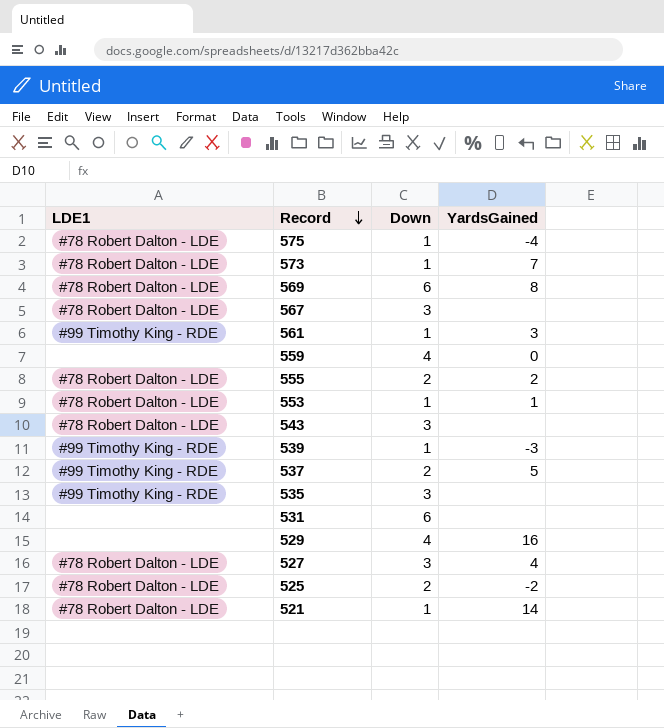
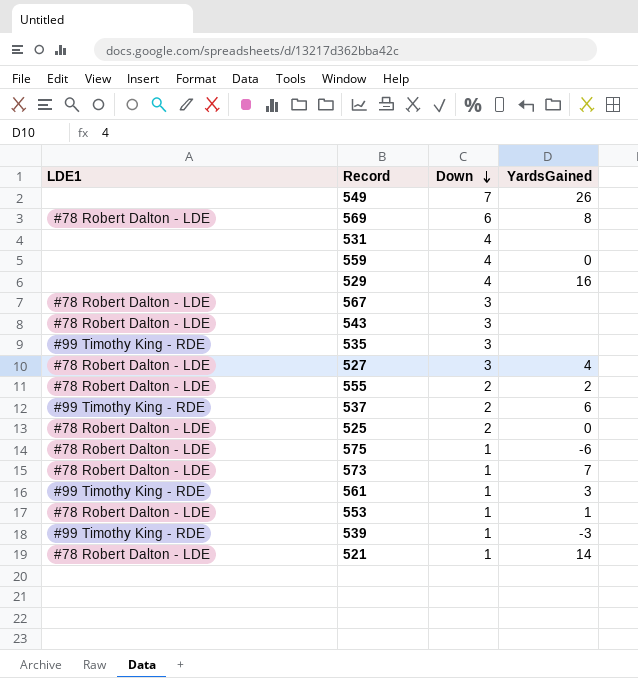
row order: Record descending -> Down descending
row 549: none -> none | 7 | 26
531 | Down: 6 -> 4
537 | YardsGained: 5 -> 6
525 | YardsGained: -2 -> 0
575 | YardsGained: -4 -> -6

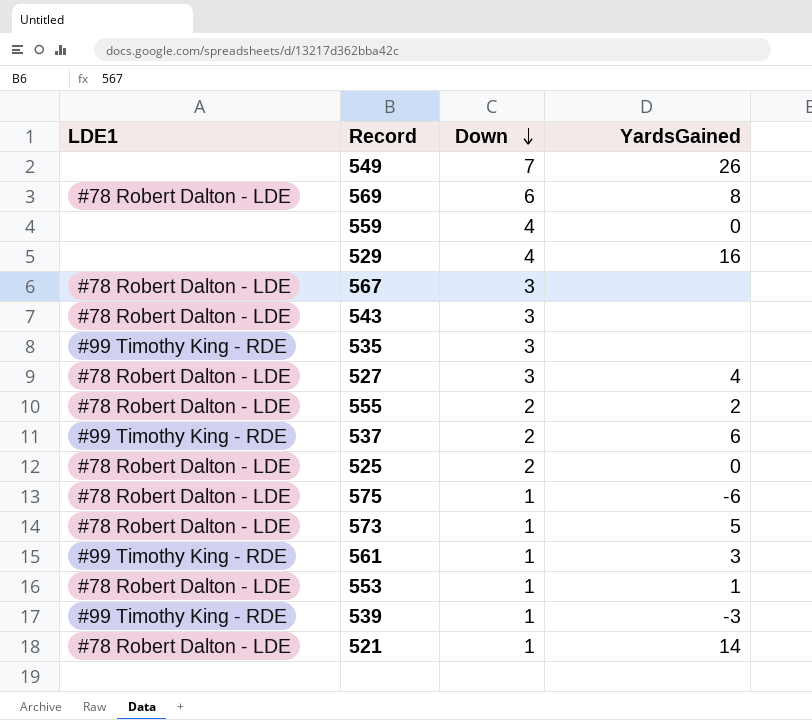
row 531: none | 4 | none -> none
573 | YardsGained: 7 -> 5

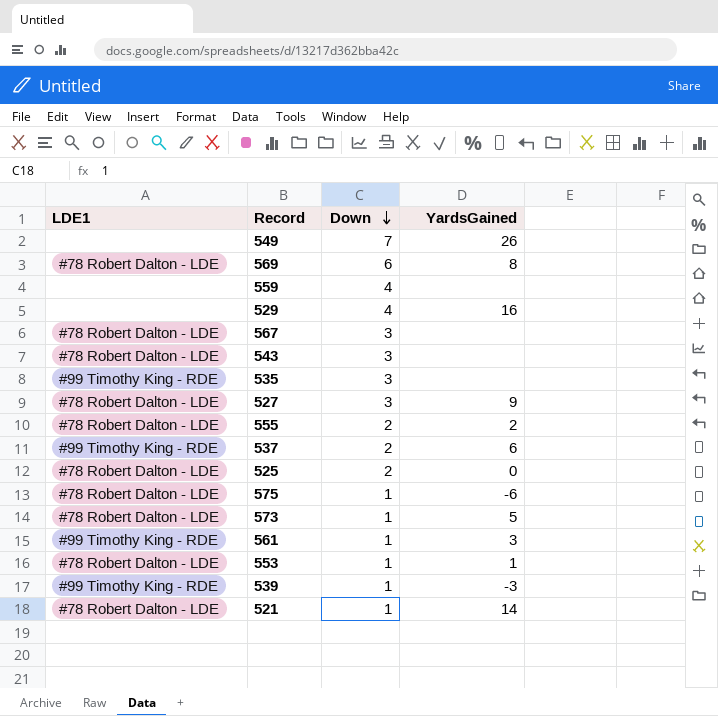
559 | YardsGained: 0 -> none
527 | YardsGained: 4 -> 9

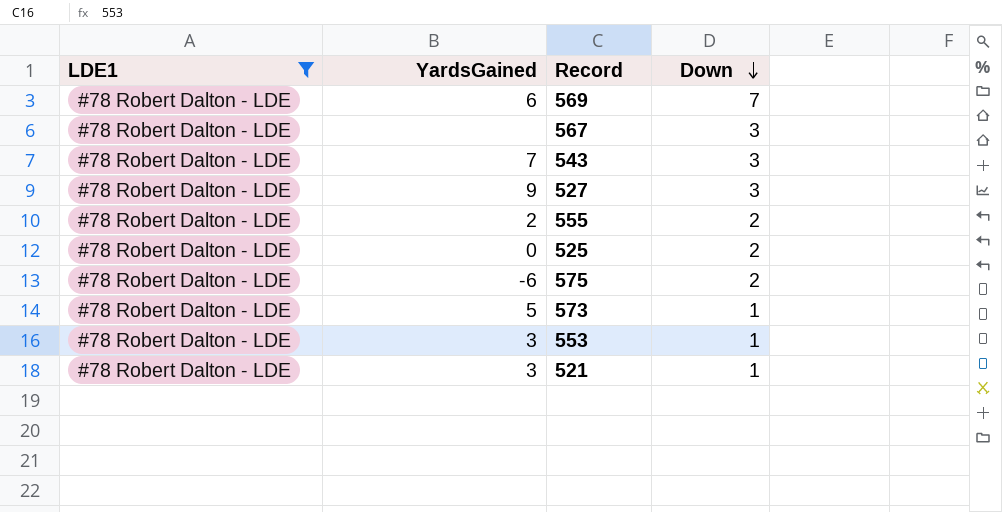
filter: none -> LDE1 = #78 Robert Dalton - LDE
column YardsGained | position: 4 -> 2
569 | YardsGained: 8 -> 6
569 | Down: 6 -> 7
543 | YardsGained: none -> 7
575 | Down: 1 -> 2
553 | YardsGained: 1 -> 3
521 | YardsGained: 14 -> 3

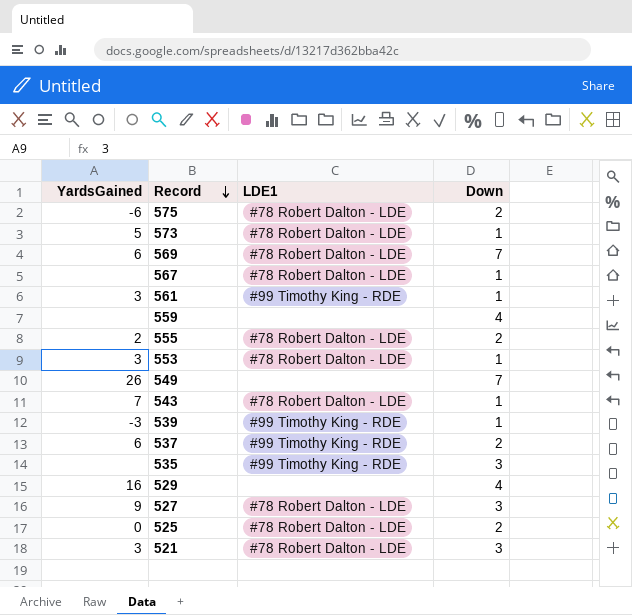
filter: LDE1 = #78 Robert Dalton - LDE -> none
row order: Down descending -> Record descending
column LDE1 | position: 1 -> 3
567 | Down: 3 -> 1
543 | Down: 3 -> 1
521 | Down: 1 -> 3

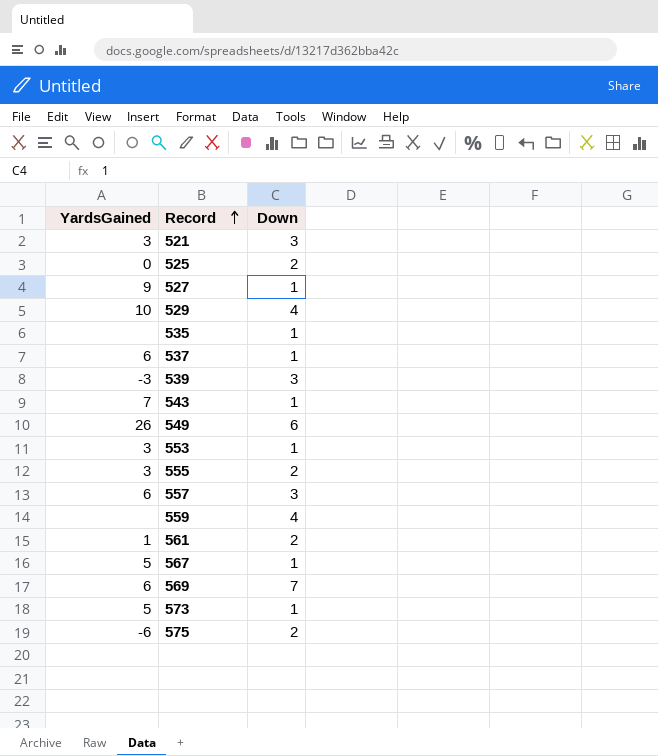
row order: Record descending -> Record ascending
column LDE1 | position: 3 -> none
527 | Down: 3 -> 1
529 | YardsGained: 16 -> 10
535 | Down: 3 -> 1
537 | Down: 2 -> 1
539 | Down: 1 -> 3
549 | Down: 7 -> 6
555 | YardsGained: 2 -> 3
row 557: none -> 6 | 3
561 | YardsGained: 3 -> 1
561 | Down: 1 -> 2
567 | YardsGained: none -> 5

